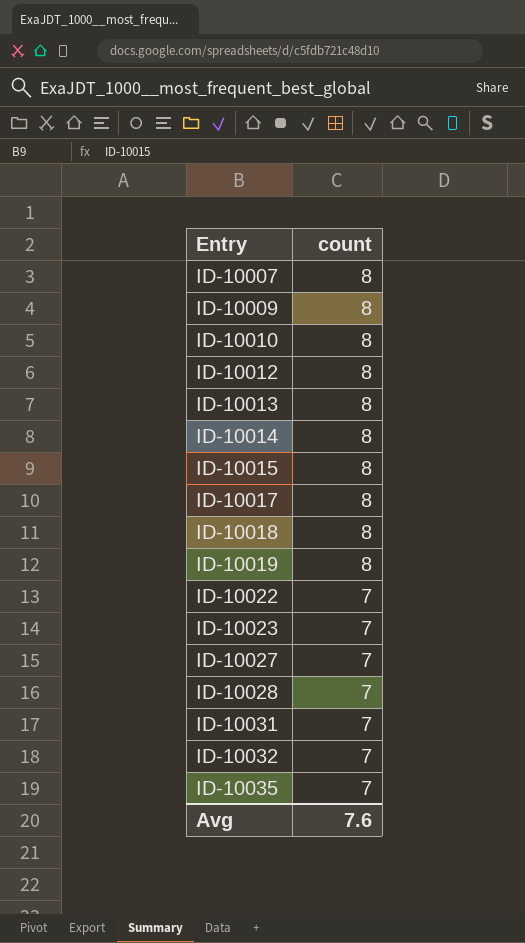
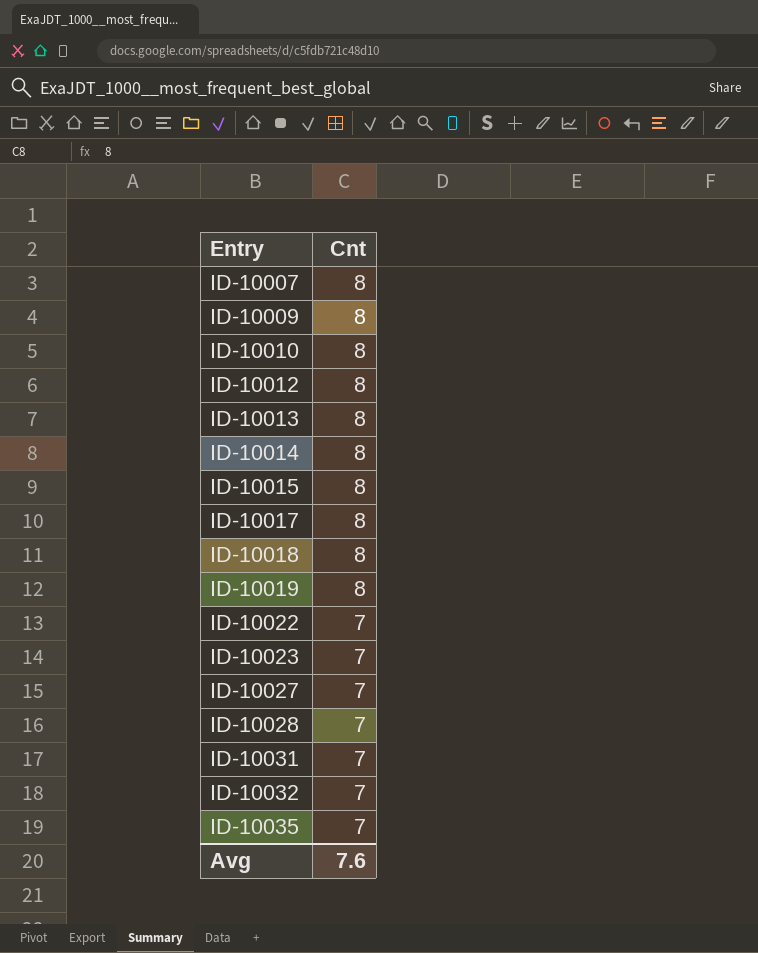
column name: count -> Cnt

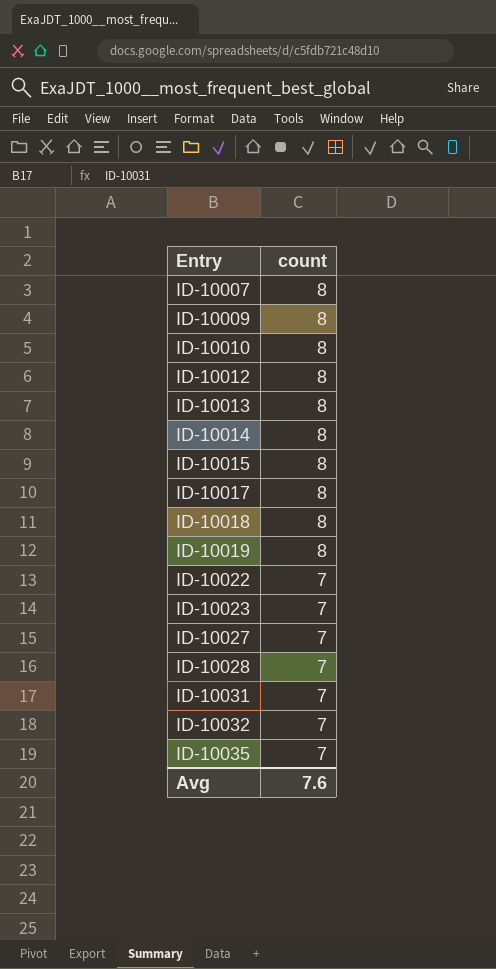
column name: Cnt -> count

